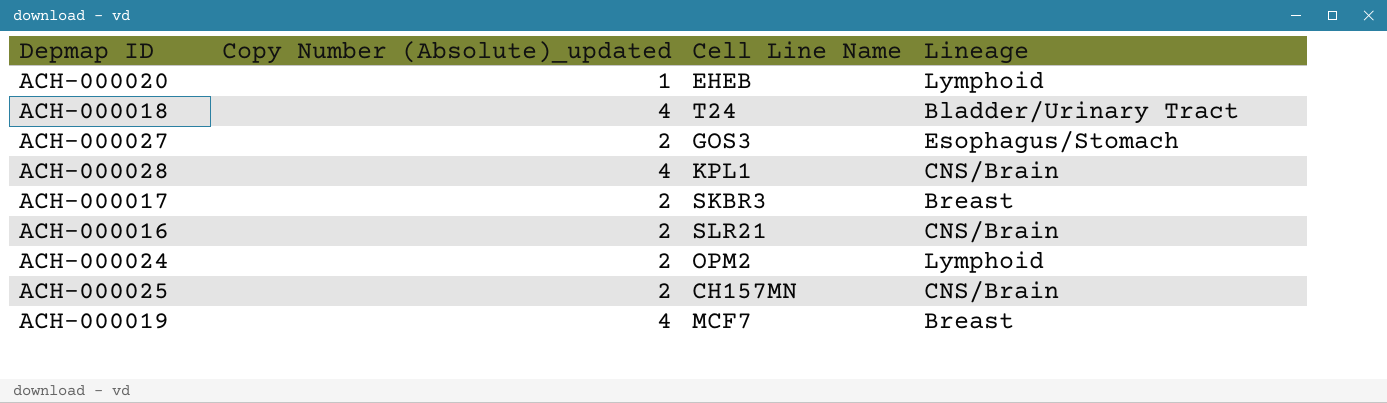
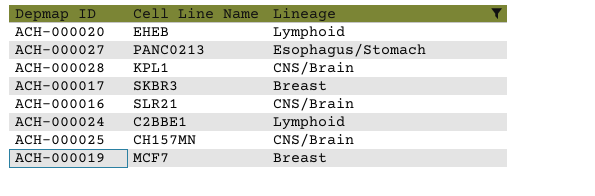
filter: none -> Lineage != Bladder/Urinary Tract
column Copy Number (Absolute)_updated | position: 2 -> none
ACH-000027 | Cell Line Name: GOS3 -> PANC0213
ACH-000024 | Cell Line Name: OPM2 -> C2BBE1

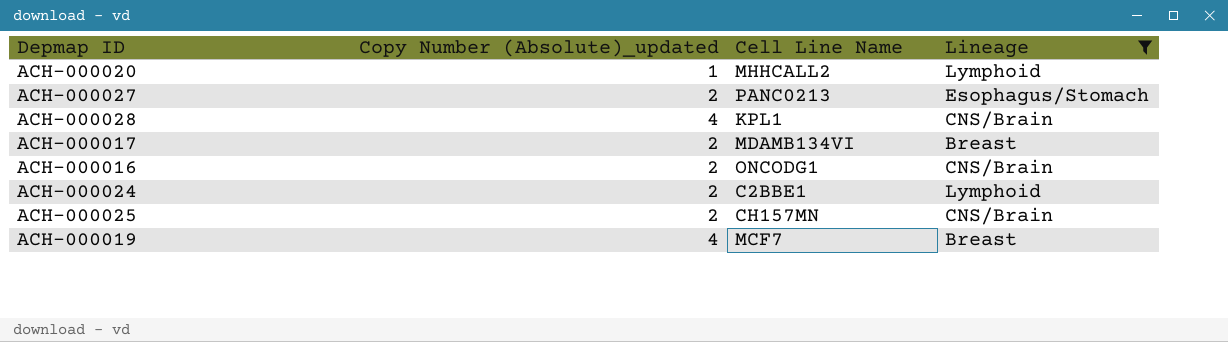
column Copy Number (Absolute)_updated | position: none -> 2
ACH-000020 | Cell Line Name: EHEB -> MHHCALL2
ACH-000017 | Cell Line Name: SKBR3 -> MDAMB134VI
ACH-000016 | Cell Line Name: SLR21 -> ONCODG1

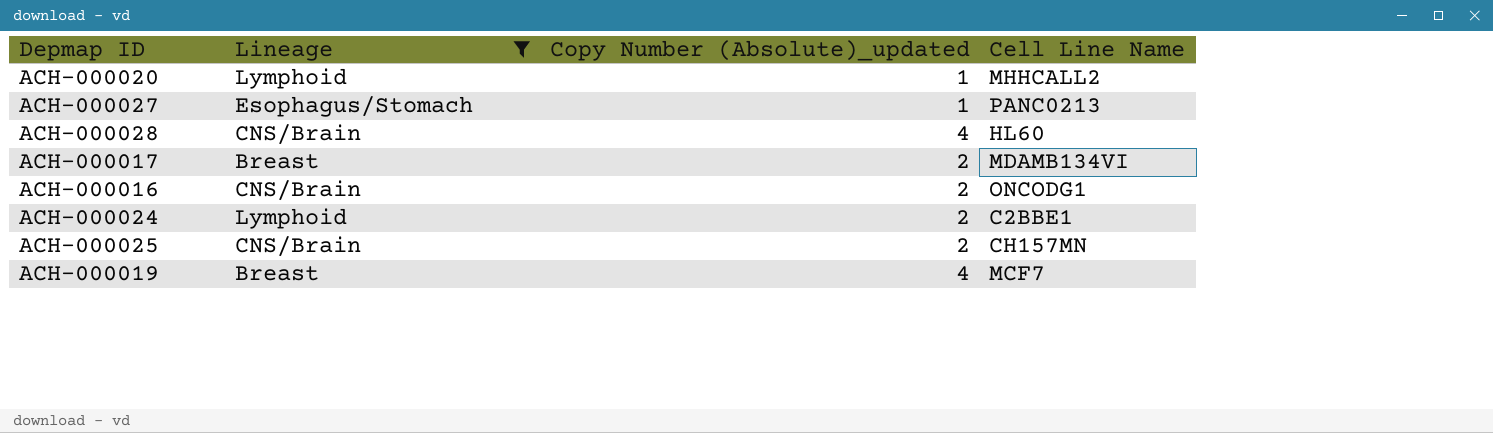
column Lineage | position: 4 -> 2
ACH-000027 | Copy Number (Absolute)_updated: 2 -> 1
ACH-000028 | Cell Line Name: KPL1 -> HL60

